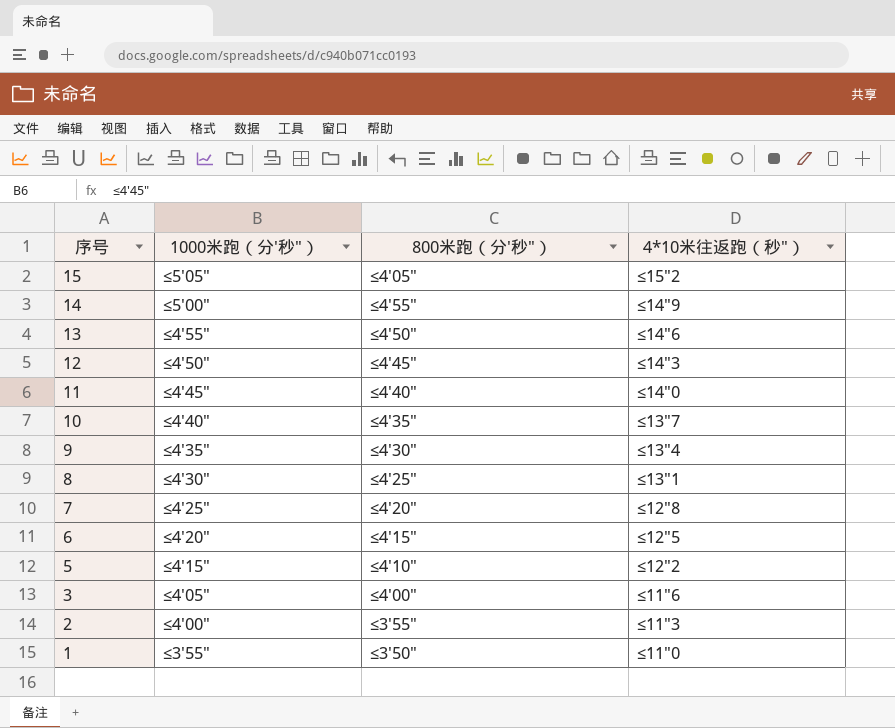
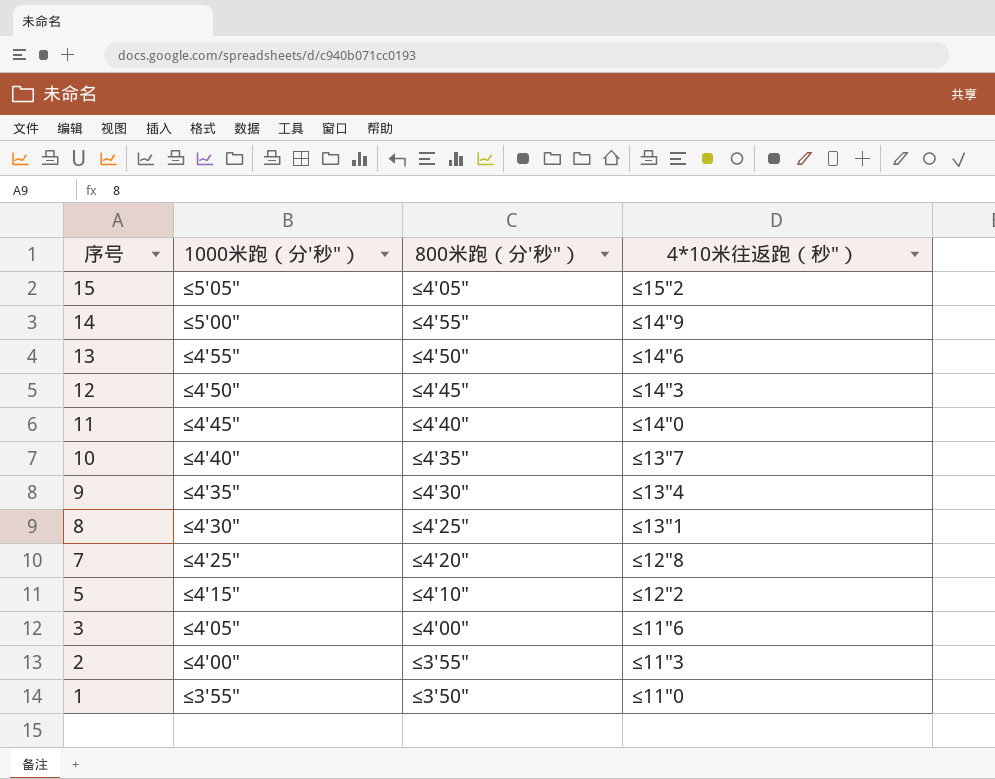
row 6: ≤4'20" | ≤4'15" | ≤12"5 -> none

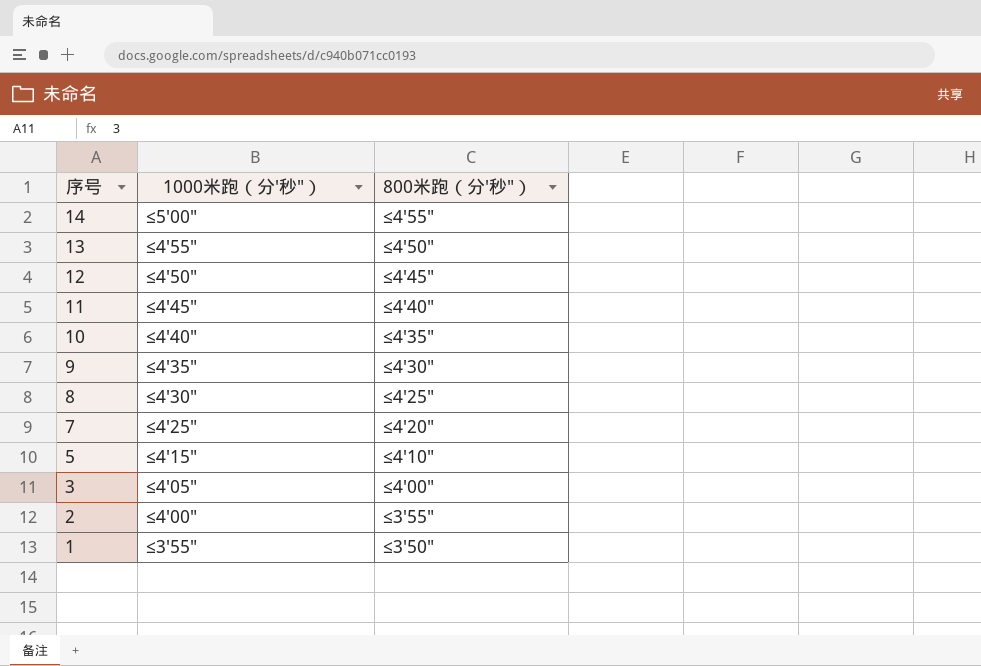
column 4*10米往返跑（秒"） | position: 4 -> none
row 15: ≤5'05" | ≤4'05" | ≤15"2 -> none

